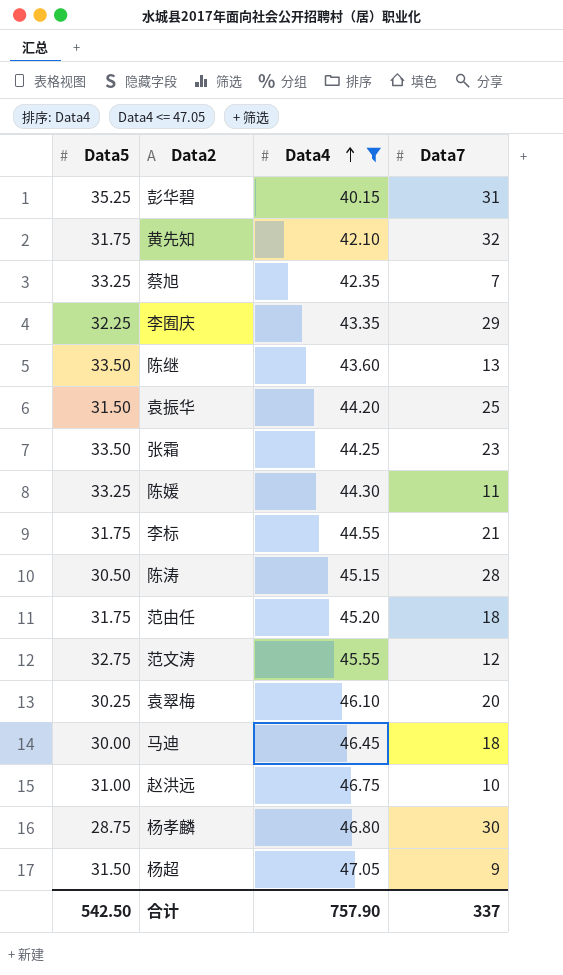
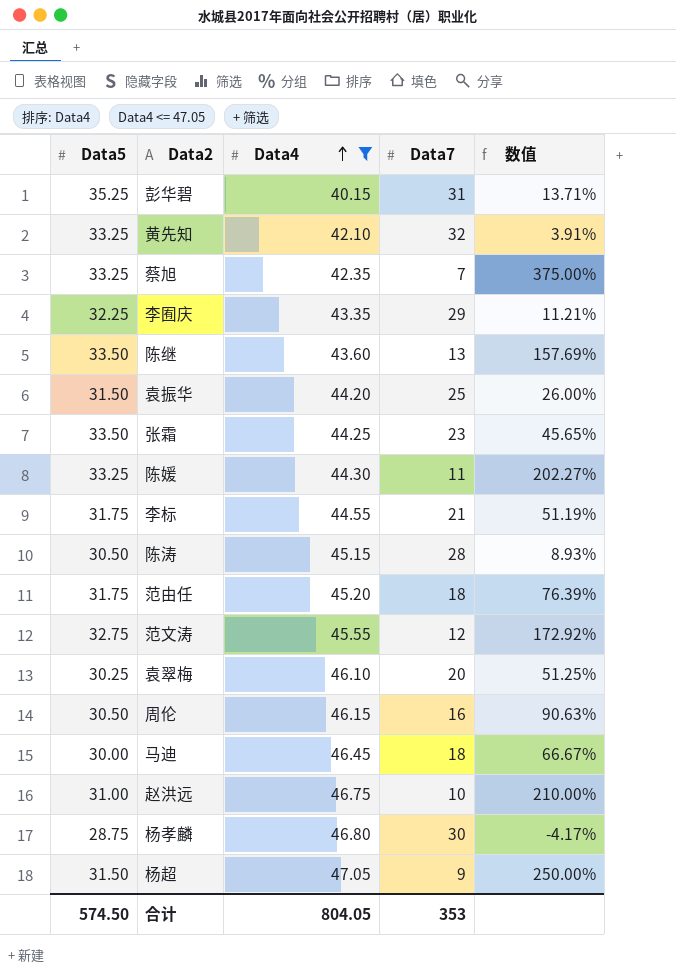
column 数值 | formula: none -> ([Data5] - [Data7]) / [Data7]
黄先知 | Data5: 31.75 -> 33.25
row 周伦: none -> 30.50 | 46.15 | 16 | 90.63%
合计 | Data5: 542.50 -> 574.50
合计 | Data4: 757.90 -> 804.05
合计 | Data7: 337 -> 353

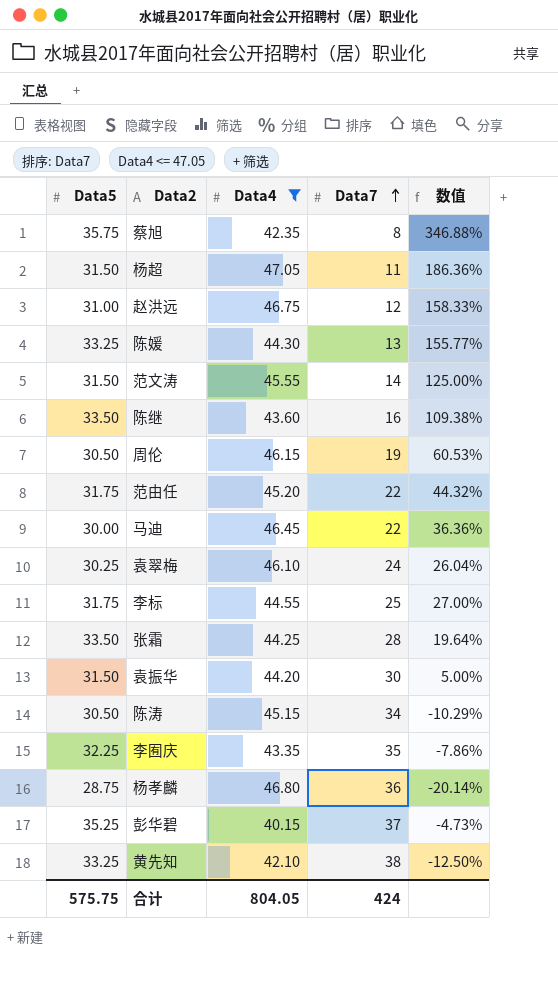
row order: Data4 ascending -> Data7 ascending
蔡旭 | Data5: 33.25 -> 35.75
蔡旭 | Data7: 7 -> 8
蔡旭 | 数值: 375.00% -> 346.88%
杨超 | Data7: 9 -> 11
杨超 | 数值: 250.00% -> 186.36%
赵洪远 | Data7: 10 -> 12
赵洪远 | 数值: 210.00% -> 158.33%
陈媛 | Data7: 11 -> 13
陈媛 | 数值: 202.27% -> 155.77%
范文涛 | Data5: 32.75 -> 31.50
范文涛 | Data7: 12 -> 14
范文涛 | 数值: 172.92% -> 125.00%
陈继 | Data7: 13 -> 16
陈继 | 数值: 157.69% -> 109.38%
周伦 | Data7: 16 -> 19
周伦 | 数值: 90.63% -> 60.53%
范由任 | Data7: 18 -> 22
范由任 | 数值: 76.39% -> 44.32%
马迪 | Data7: 18 -> 22
马迪 | 数值: 66.67% -> 36.36%
袁翠梅 | Data7: 20 -> 24
袁翠梅 | 数值: 51.25% -> 26.04%
李标 | Data7: 21 -> 25
李标 | 数值: 51.19% -> 27.00%
张霜 | Data7: 23 -> 28
张霜 | 数值: 45.65% -> 19.64%
袁振华 | Data7: 25 -> 30
袁振华 | 数值: 26.00% -> 5.00%
陈涛 | Data7: 28 -> 34
陈涛 | 数值: 8.93% -> -10.29%
李囿庆 | Data7: 29 -> 35
李囿庆 | 数值: 11.21% -> -7.86%
杨孝麟 | Data7: 30 -> 36
杨孝麟 | 数值: -4.17% -> -20.14%
彭华碧 | Data7: 31 -> 37
彭华碧 | 数值: 13.71% -> -4.73%
黄先知 | Data7: 32 -> 38
黄先知 | 数值: 3.91% -> -12.50%
合计 | Data5: 574.50 -> 575.75
合计 | Data7: 353 -> 424

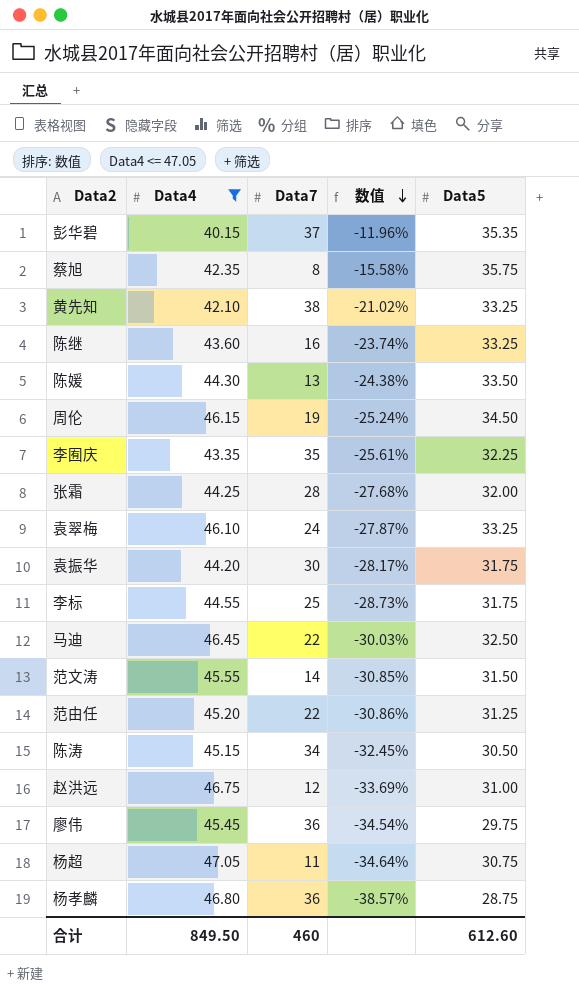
row order: Data7 ascending -> 数值 descending
column 数值 | formula: ([Data5] - [Data7]) / [Data7] -> ([Data5] - [Data4]) / [Data4]
column Data5 | position: 1 -> 5
彭华碧 | Data5: 35.25 -> 35.35
陈继 | Data5: 33.50 -> 33.25
陈媛 | Data5: 33.25 -> 33.50
周伦 | Data5: 30.50 -> 34.50
张霜 | Data5: 33.50 -> 32.00
袁翠梅 | Data5: 30.25 -> 33.25
袁振华 | Data5: 31.50 -> 31.75
马迪 | Data5: 30.00 -> 32.50
范由任 | Data5: 31.75 -> 31.25
row 廖伟: none -> 45.45 | 36 | -34.54% | 29.75
杨超 | Data5: 31.50 -> 30.75
合计 | Data4: 804.05 -> 849.50
合计 | Data7: 424 -> 460
合计 | Data5: 575.75 -> 612.60

